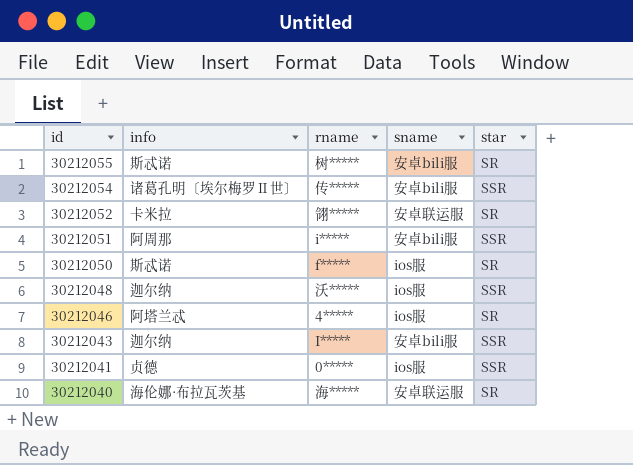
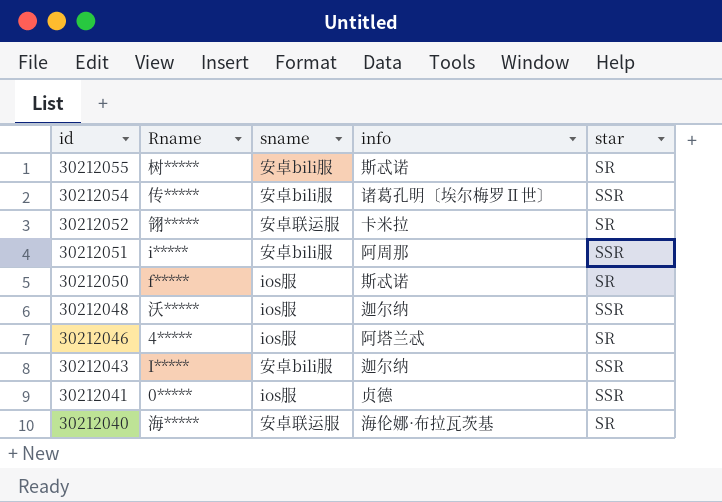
column name: rname -> Rname
column info | position: 2 -> 4

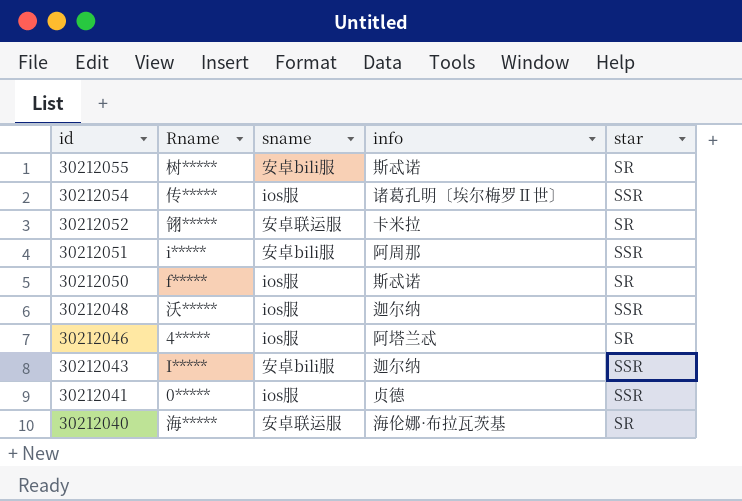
30212054 | sname: 安卓bili服 -> ios服

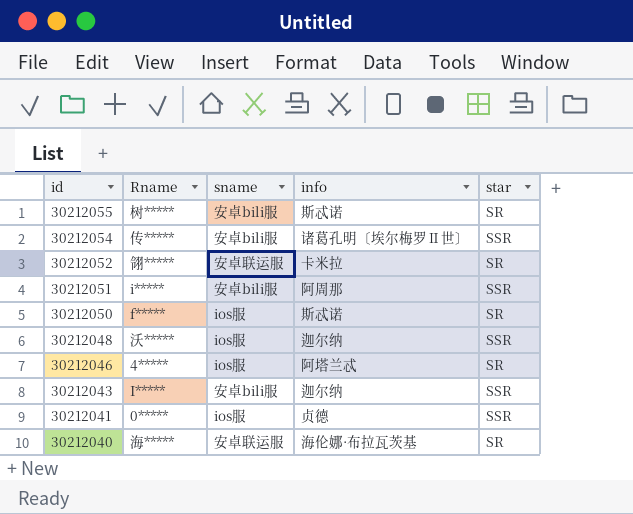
30212054 | sname: ios服 -> 安卓bili服

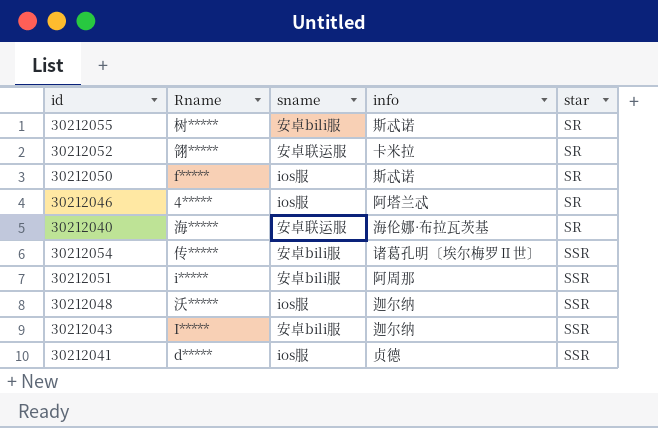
row order: id descending -> star ascending
30212041 | Rname: 0***** -> d*****

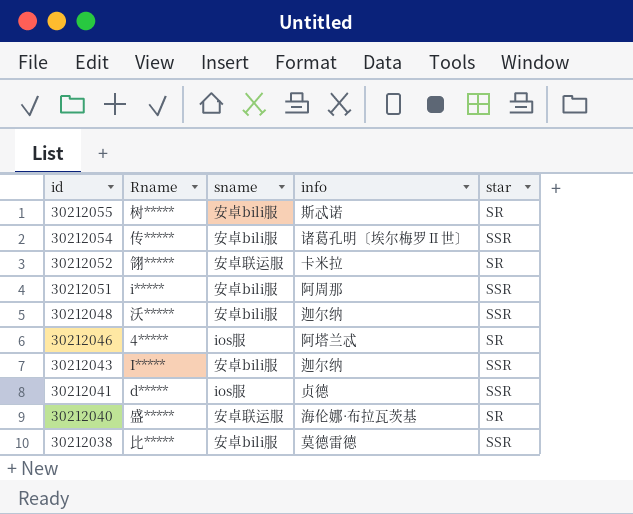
row order: star ascending -> id descending
row 30212050: f***** | ios服 | 斯忒诺 | SR -> none
30212048 | sname: ios服 -> 安卓bili服
30212040 | Rname: 海***** -> 盛*****
row 30212038: none -> 比***** | 安卓bili服 | 莫德雷德 | SSR

